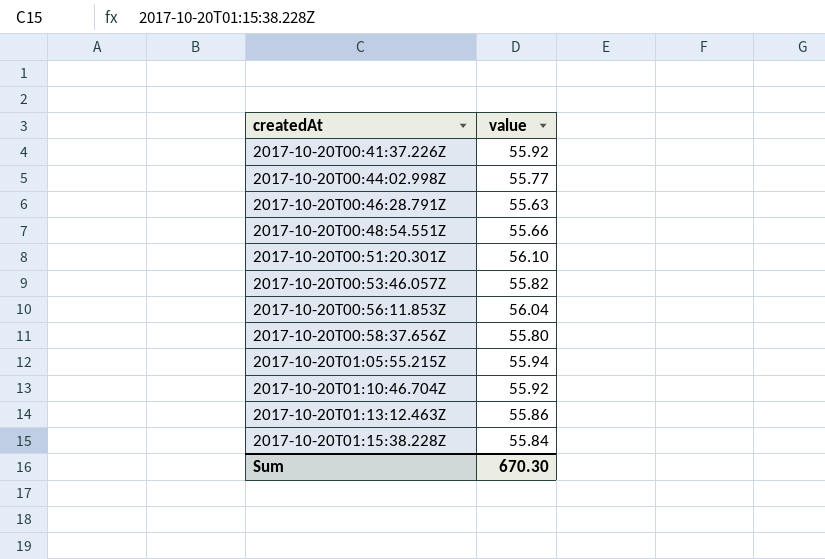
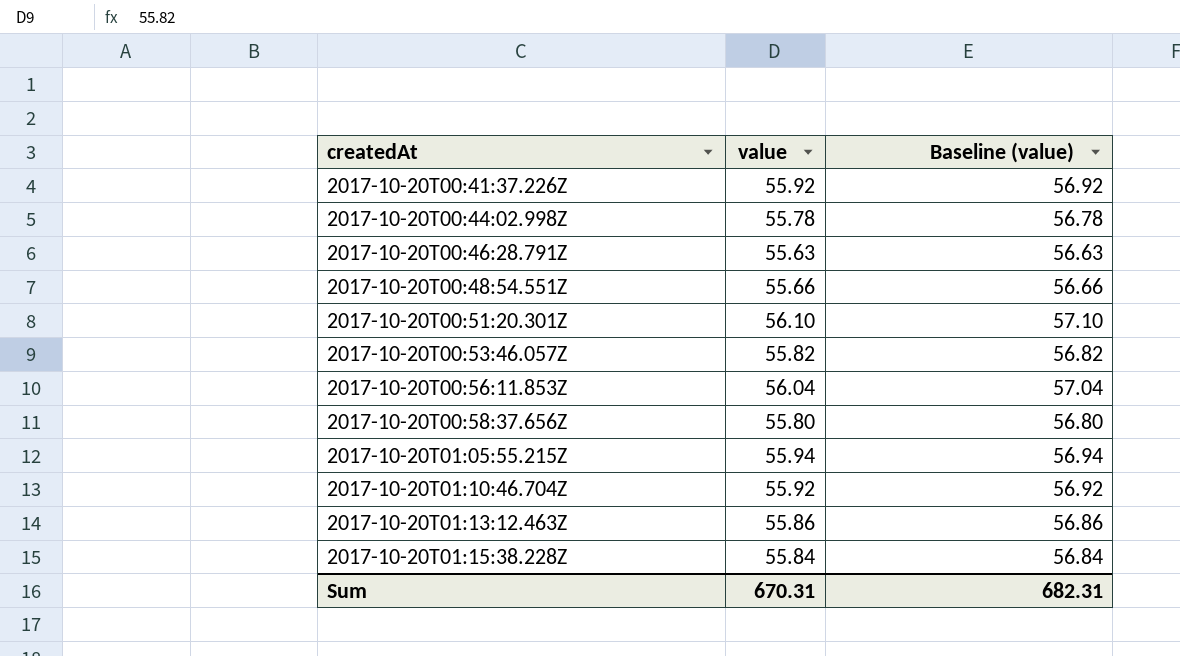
column Baseline (value) | formula: none -> [value] + 1
2017-10-20T00:44:02.998Z | value: 55.77 -> 55.78
Sum | value: 670.30 -> 670.31

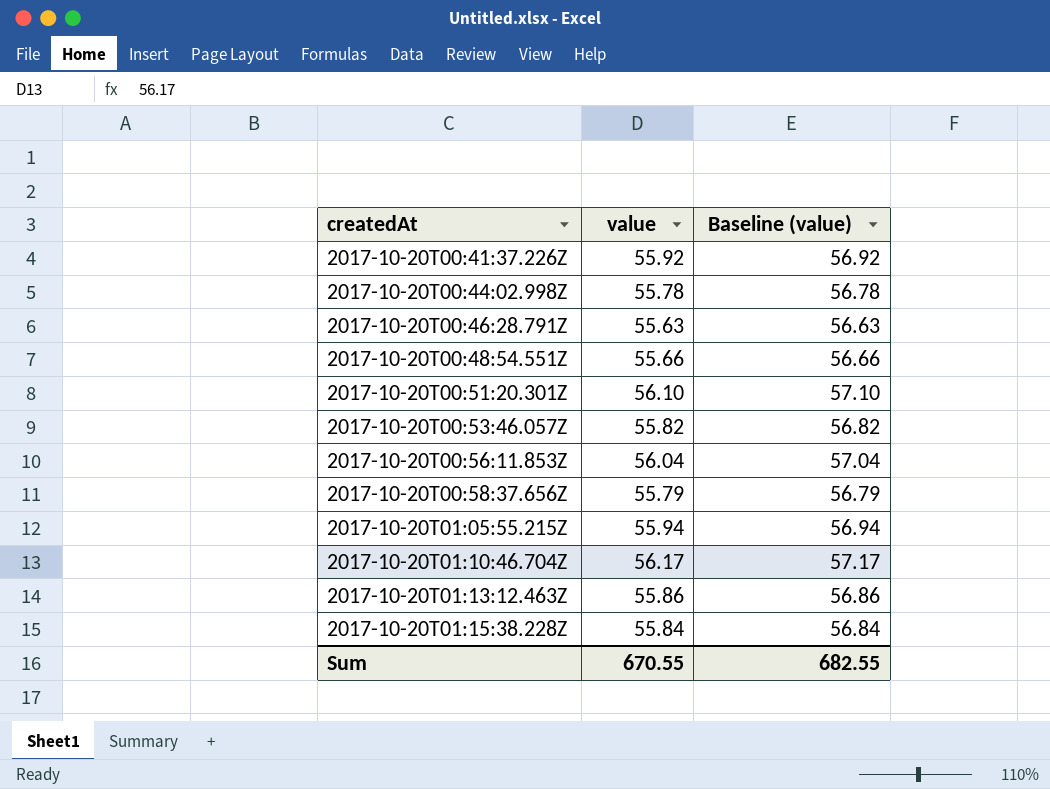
2017-10-20T00:58:37.656Z | value: 55.80 -> 55.79
2017-10-20T00:58:37.656Z | Baseline (value): 56.80 -> 56.79
2017-10-20T01:10:46.704Z | value: 55.92 -> 56.17
2017-10-20T01:10:46.704Z | Baseline (value): 56.92 -> 57.17
Sum | value: 670.31 -> 670.55
Sum | Baseline (value): 682.31 -> 682.55

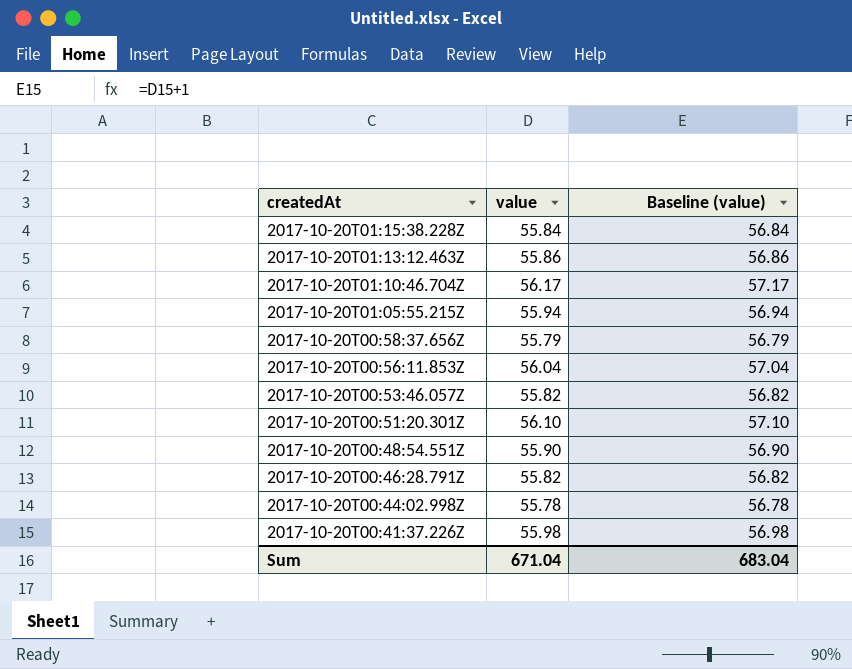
row order: createdAt ascending -> createdAt descending
2017-10-20T00:48:54.551Z | value: 55.66 -> 55.90
2017-10-20T00:48:54.551Z | Baseline (value): 56.66 -> 56.90
2017-10-20T00:46:28.791Z | value: 55.63 -> 55.82
2017-10-20T00:46:28.791Z | Baseline (value): 56.63 -> 56.82
2017-10-20T00:41:37.226Z | value: 55.92 -> 55.98
2017-10-20T00:41:37.226Z | Baseline (value): 56.92 -> 56.98
Sum | value: 670.55 -> 671.04
Sum | Baseline (value): 682.55 -> 683.04

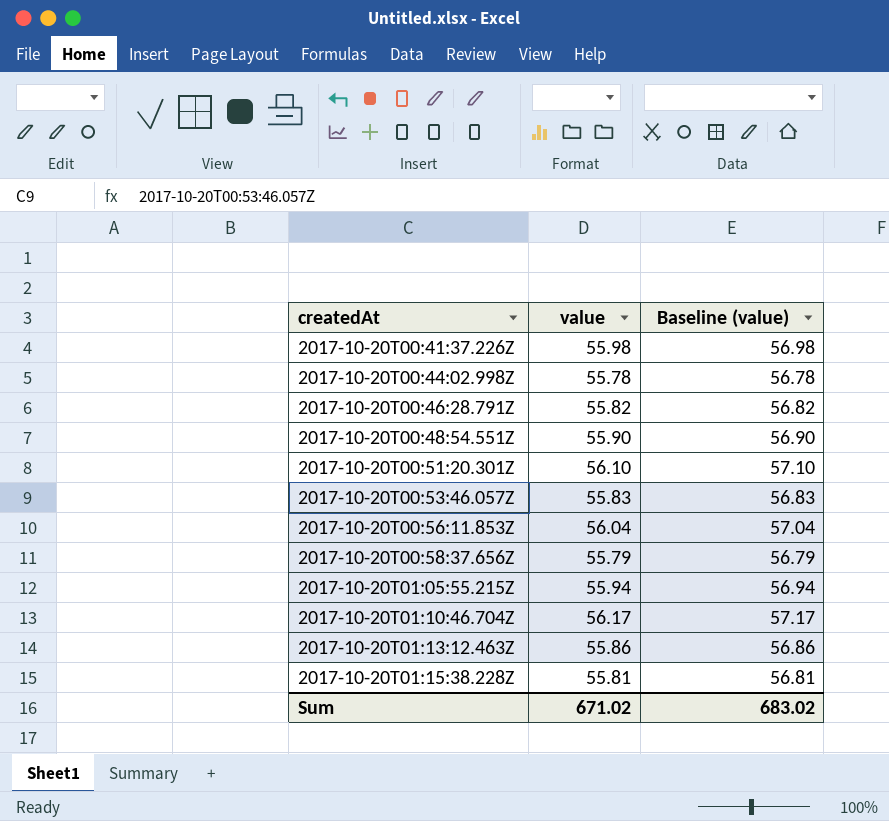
row order: createdAt descending -> createdAt ascending
2017-10-20T00:53:46.057Z | value: 55.82 -> 55.83
2017-10-20T00:53:46.057Z | Baseline (value): 56.82 -> 56.83
2017-10-20T01:15:38.228Z | value: 55.84 -> 55.81
2017-10-20T01:15:38.228Z | Baseline (value): 56.84 -> 56.81
Sum | value: 671.04 -> 671.02
Sum | Baseline (value): 683.04 -> 683.02

